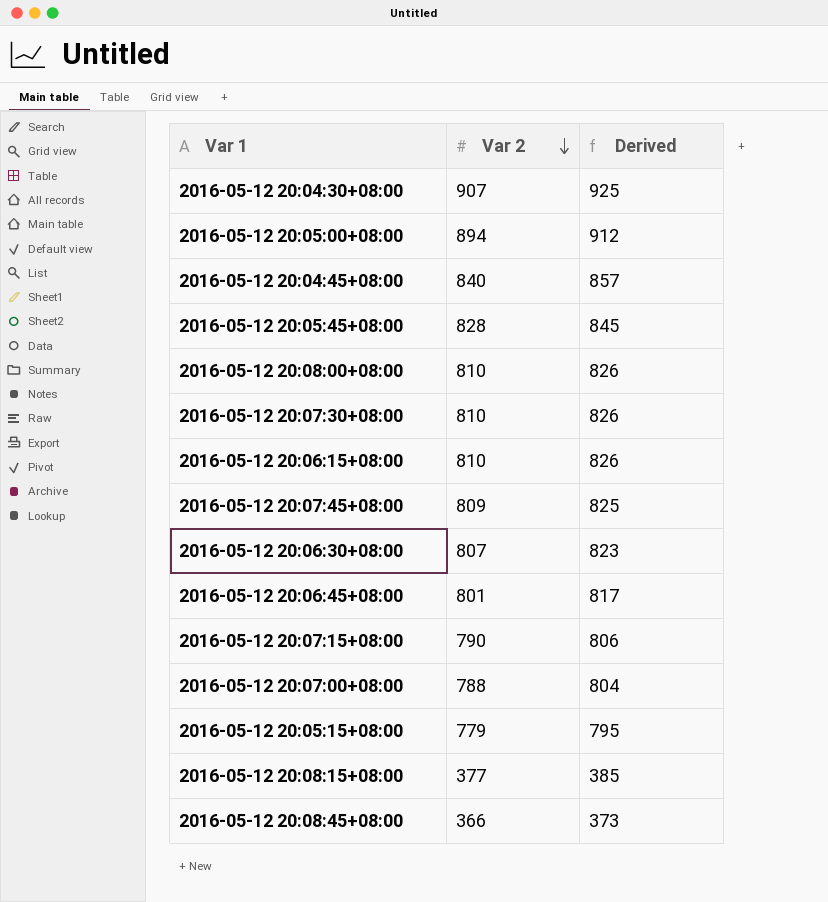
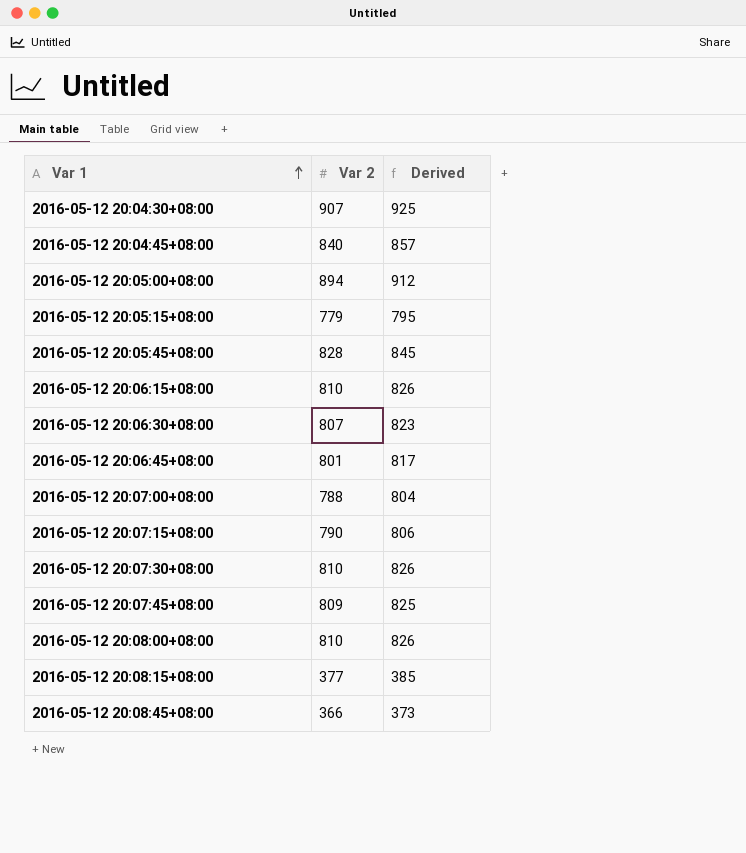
row order: Var 2 descending -> Var 1 ascending

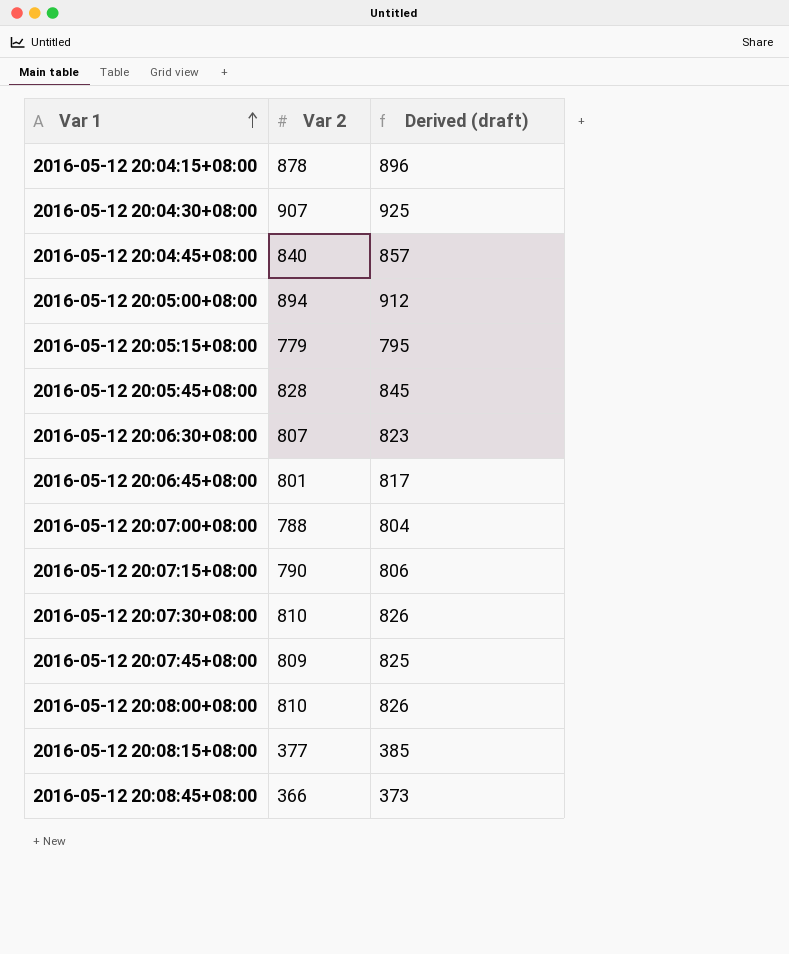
column name: Derived -> Derived (draft)
row 2016-05-12 20:06:15+08:00: 810 | 826 -> none
row 2016-05-12 20:04:15+08:00: none -> 878 | 896

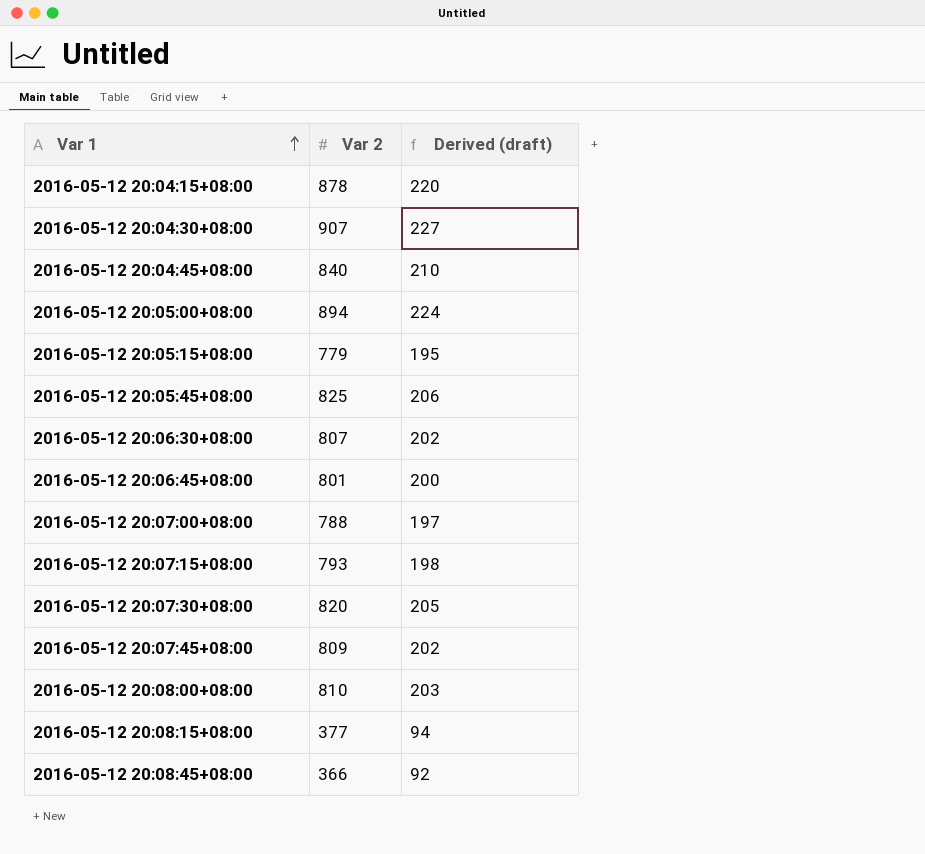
column Derived (draft) | formula: [Var 2] * 1.02 -> [Var 2] * 0.25
2016-05-12 20:05:45+08:00 | Var 2: 828 -> 825
2016-05-12 20:07:15+08:00 | Var 2: 790 -> 793
2016-05-12 20:07:30+08:00 | Var 2: 810 -> 820

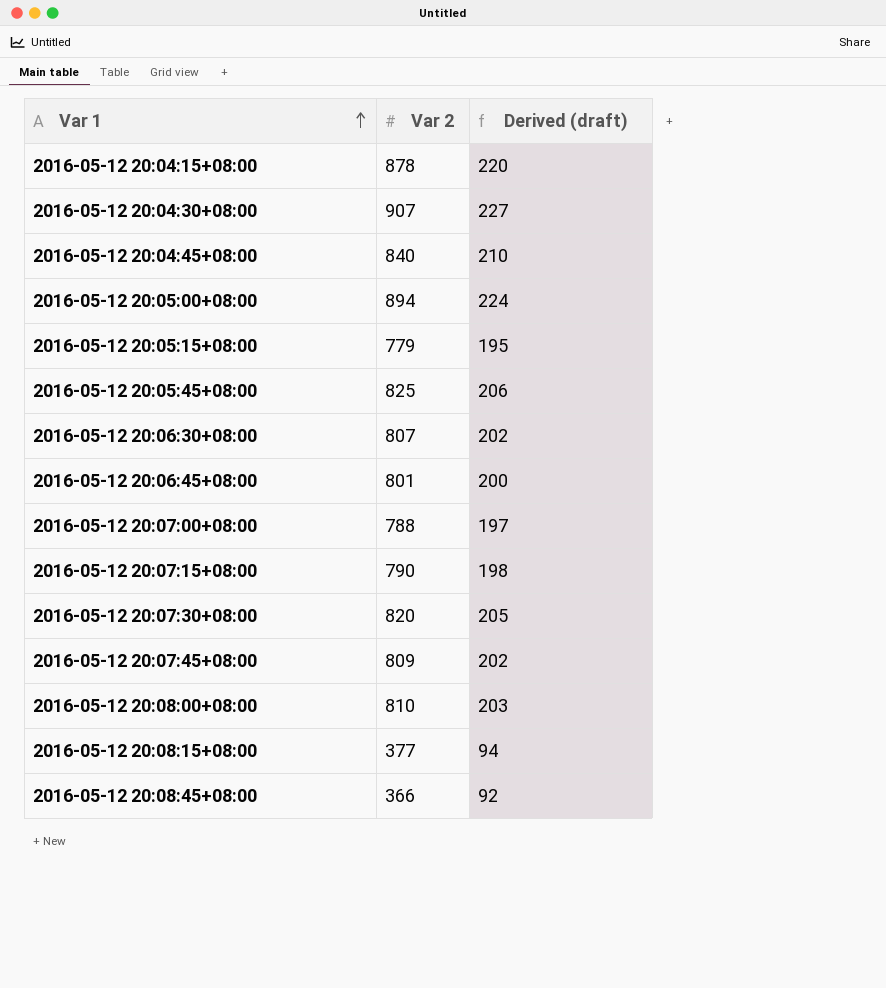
2016-05-12 20:07:15+08:00 | Var 2: 793 -> 790

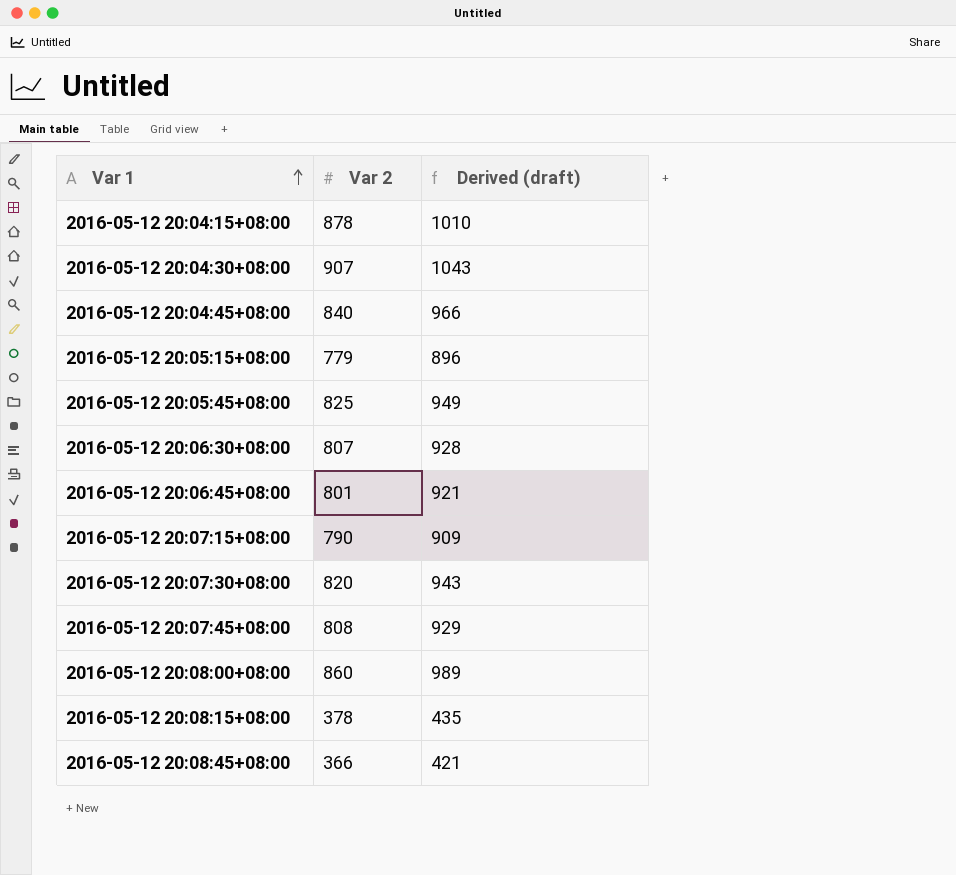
column Derived (draft) | formula: [Var 2] * 0.25 -> [Var 2] * 1.15
row 2016-05-12 20:05:00+08:00: 894 | 224 -> none
row 2016-05-12 20:07:00+08:00: 788 | 197 -> none
2016-05-12 20:07:45+08:00 | Var 2: 809 -> 808
2016-05-12 20:08:00+08:00 | Var 2: 810 -> 860
2016-05-12 20:08:15+08:00 | Var 2: 377 -> 378

